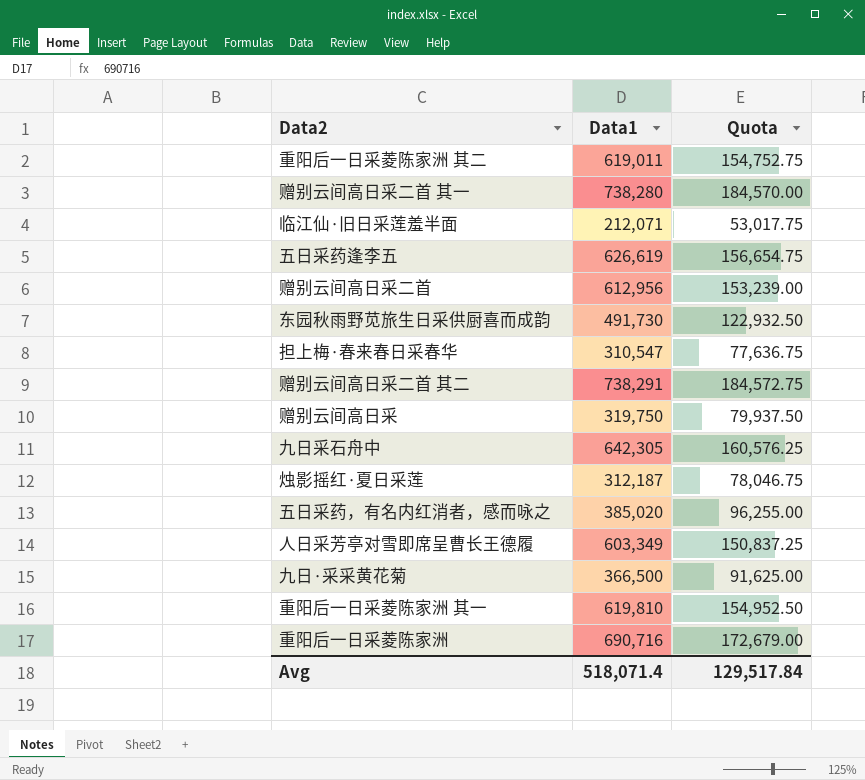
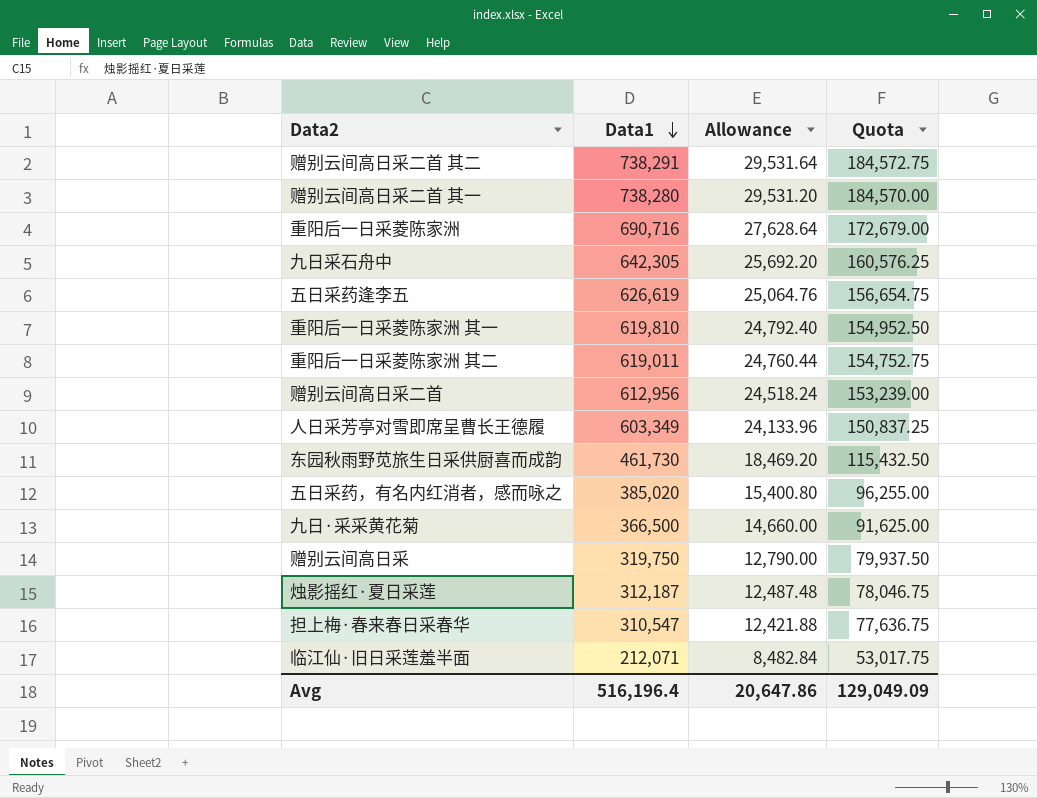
row order: none -> Data1 descending
column Allowance | formula: none -> [Data1] * 0.04
东园秋雨野苋旅生日采供厨喜而成韵 | Data1: 491,730 -> 461,730
东园秋雨野苋旅生日采供厨喜而成韵 | Quota: 122,932.50 -> 115,432.50
Avg | Data1: 518,071.4 -> 516,196.4
Avg | Quota: 129,517.84 -> 129,049.09

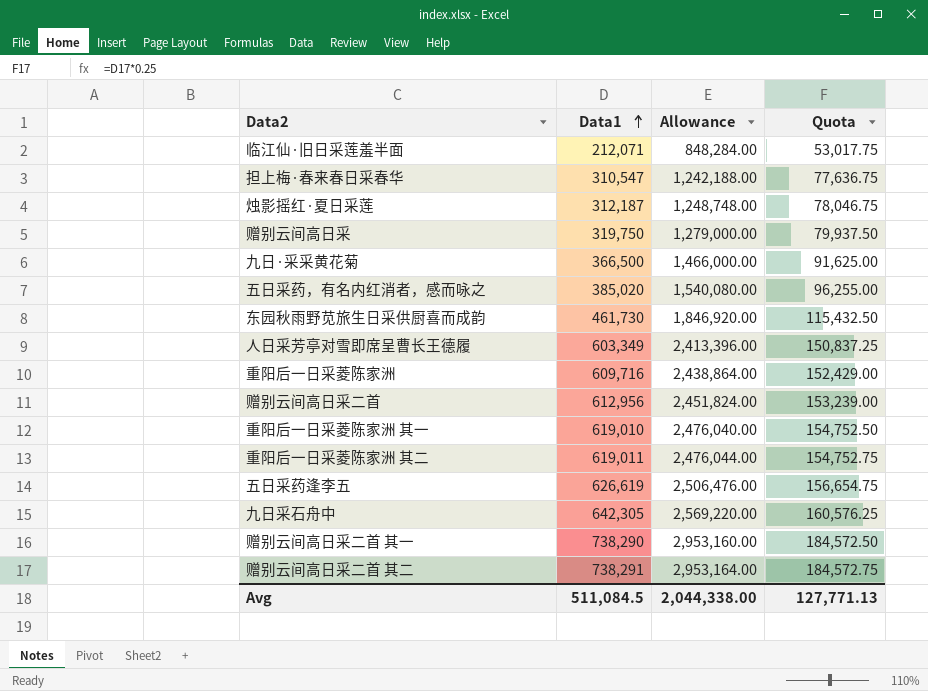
row order: Data1 descending -> Data1 ascending
column Allowance | formula: [Data1] * 0.04 -> [Data1] * 4
重阳后一日采菱陈家洲 | Data1: 690,716 -> 609,716
重阳后一日采菱陈家洲 | Quota: 172,679.00 -> 152,429.00
重阳后一日采菱陈家洲 其一 | Data1: 619,810 -> 619,010
重阳后一日采菱陈家洲 其一 | Quota: 154,952.50 -> 154,752.50
赠别云间高日采二首 其一 | Data1: 738,280 -> 738,290
赠别云间高日采二首 其一 | Quota: 184,570.00 -> 184,572.50
Avg | Data1: 516,196.4 -> 511,084.5
Avg | Allowance: 20,647.86 -> 2,044,338.00
Avg | Quota: 129,049.09 -> 127,771.13

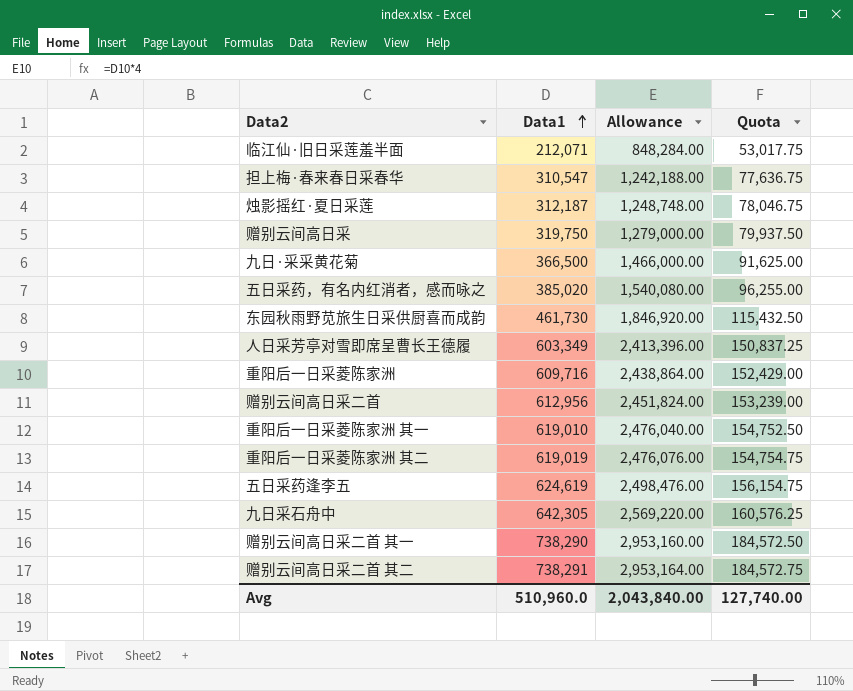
重阳后一日采菱陈家洲 其二 | Data1: 619,011 -> 619,019
重阳后一日采菱陈家洲 其二 | Allowance: 2,476,044.00 -> 2,476,076.00
重阳后一日采菱陈家洲 其二 | Quota: 154,752.75 -> 154,754.75
五日采药逢李五 | Data1: 626,619 -> 624,619
五日采药逢李五 | Allowance: 2,506,476.00 -> 2,498,476.00
五日采药逢李五 | Quota: 156,654.75 -> 156,154.75
Avg | Data1: 511,084.5 -> 510,960.0
Avg | Allowance: 2,044,338.00 -> 2,043,840.00
Avg | Quota: 127,771.13 -> 127,740.00

